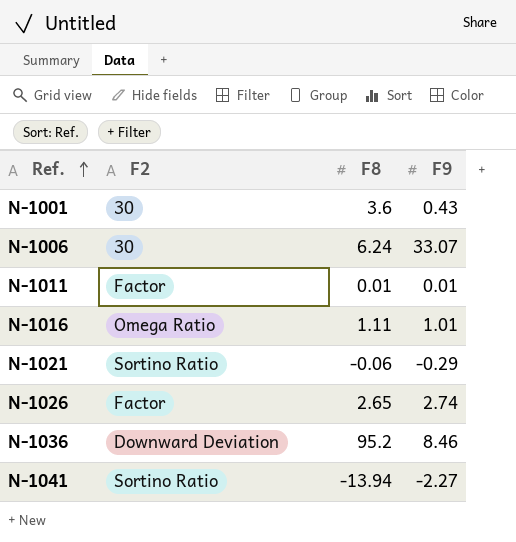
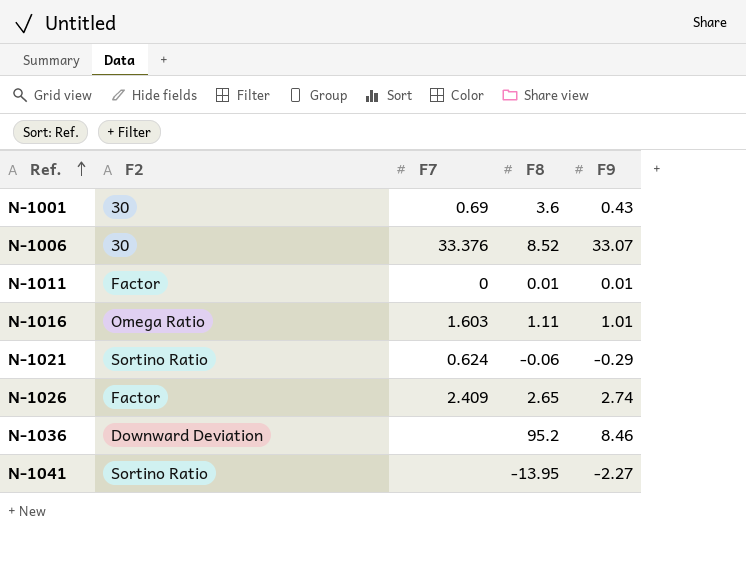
column F7 | position: none -> 3
N-1006 | F8: 6.24 -> 8.52
N-1041 | F8: -13.94 -> -13.95

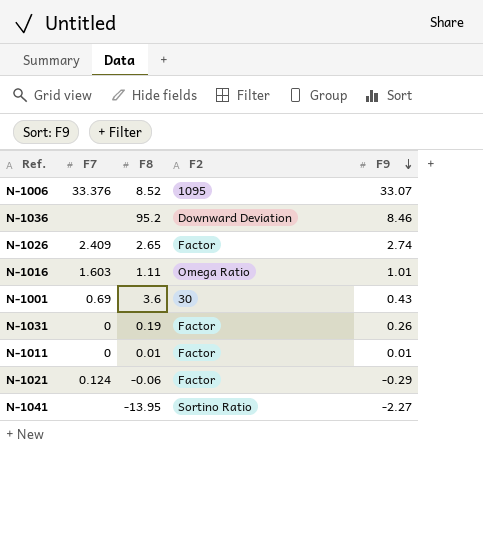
row order: Ref. ascending -> F9 descending
column F2 | position: 2 -> 4
N-1006 | F2: 30 -> 1095
row N-1031: none -> 0 | 0.19 | Factor | 0.26
N-1021 | F7: 0.624 -> 0.124
N-1021 | F2: Sortino Ratio -> Factor

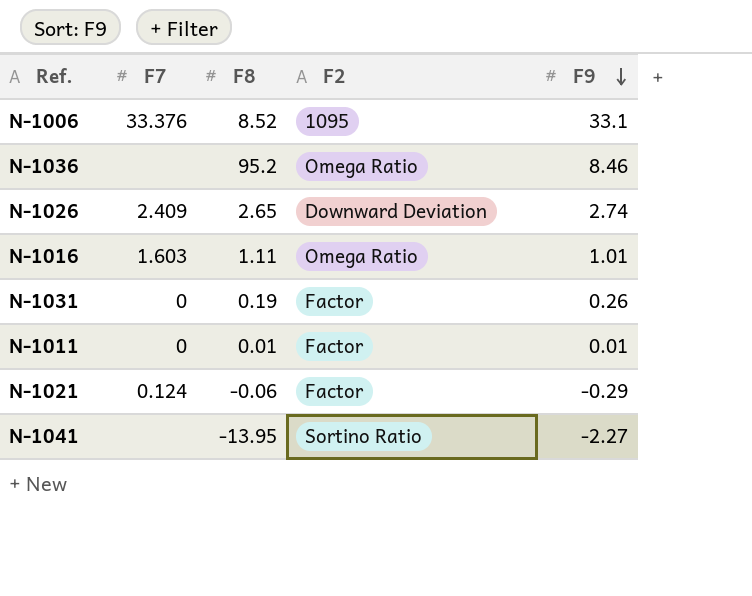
row N-1001: 0.69 | 3.6 | 30 | 0.43 -> none
N-1006 | F9: 33.07 -> 33.1
N-1036 | F2: Downward Deviation -> Omega Ratio
N-1026 | F2: Factor -> Downward Deviation

